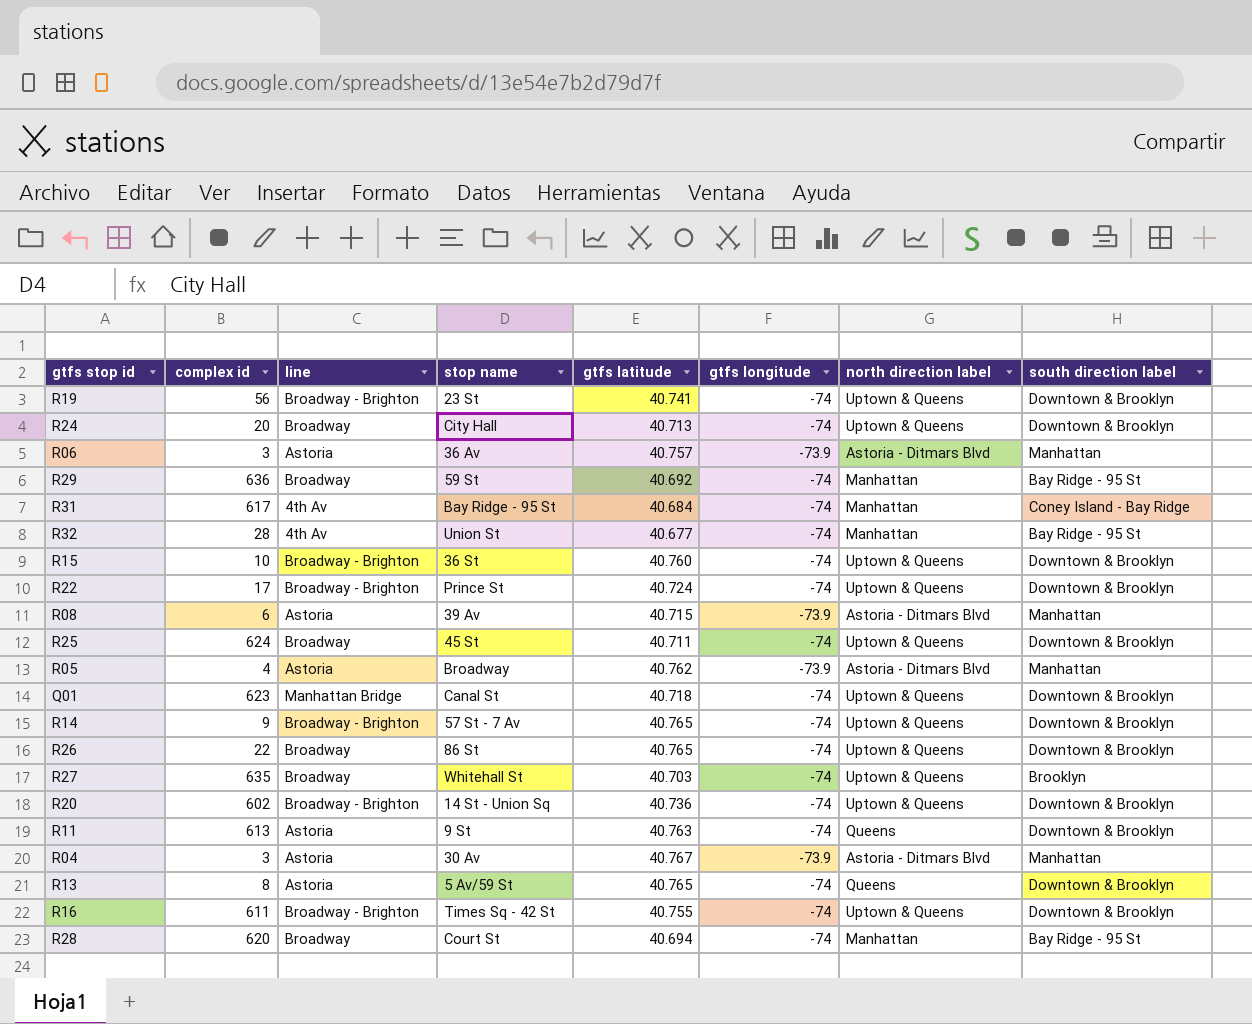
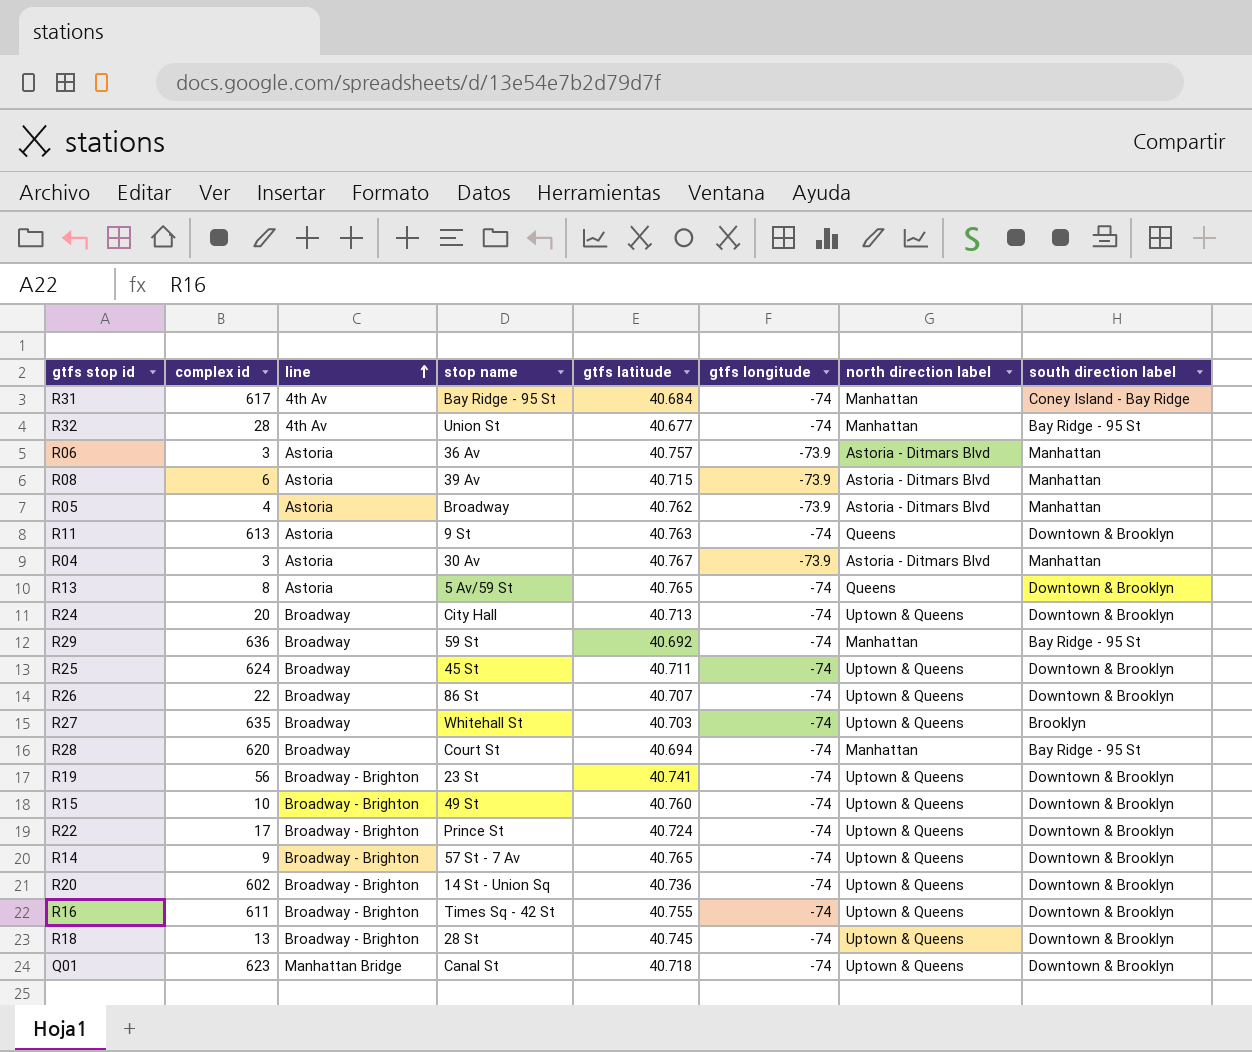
row order: none -> line ascending
R26 | gtfs latitude: 40.765 -> 40.707
R15 | stop name: 36 St -> 49 St
row R18: none -> 13 | Broadway - Brighton | 28 St | 40.745 | -74 | Uptown & Queens | Downtown & Brooklyn

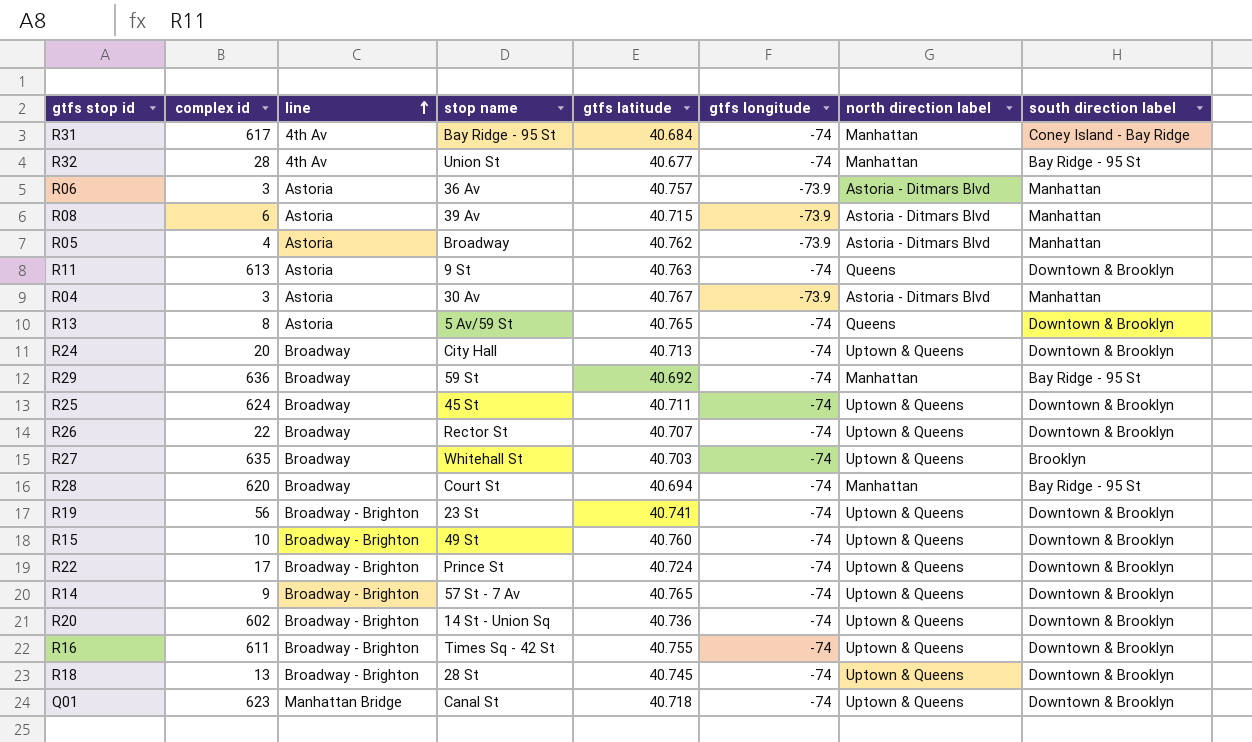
R26 | stop name: 86 St -> Rector St

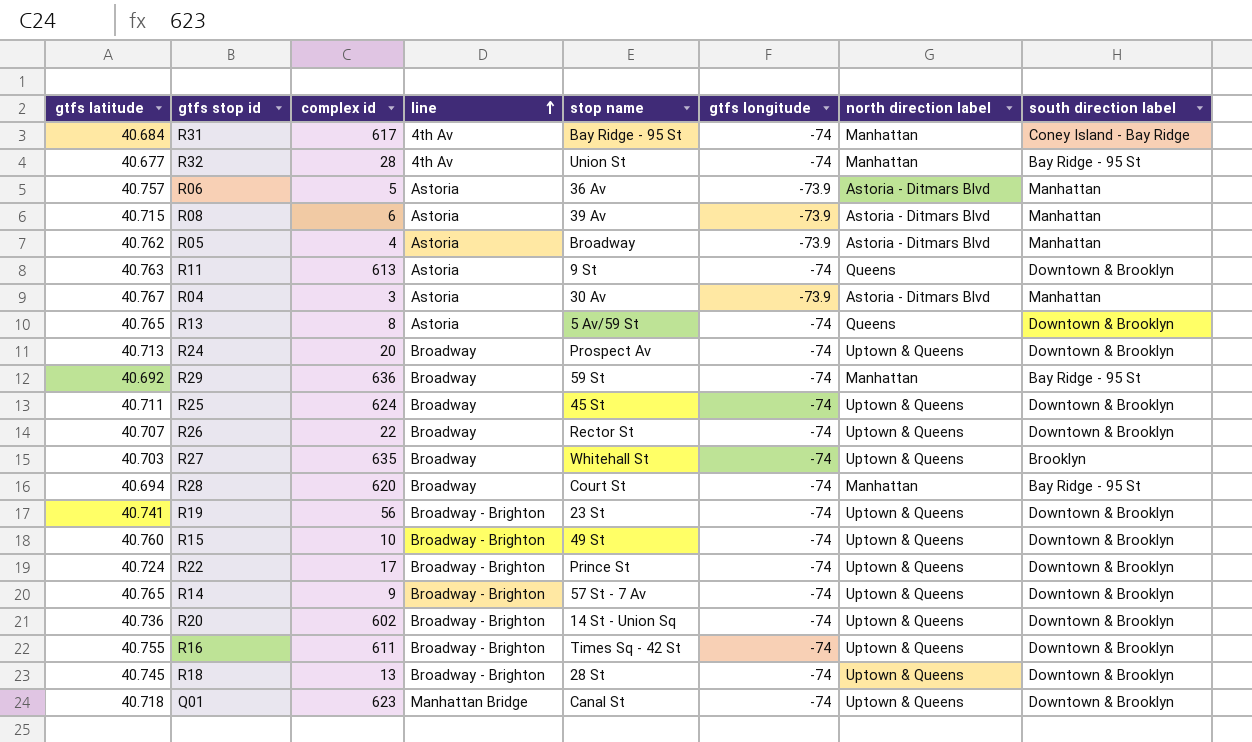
column gtfs latitude | position: 5 -> 1
R06 | complex id: 3 -> 5
R24 | stop name: City Hall -> Prospect Av

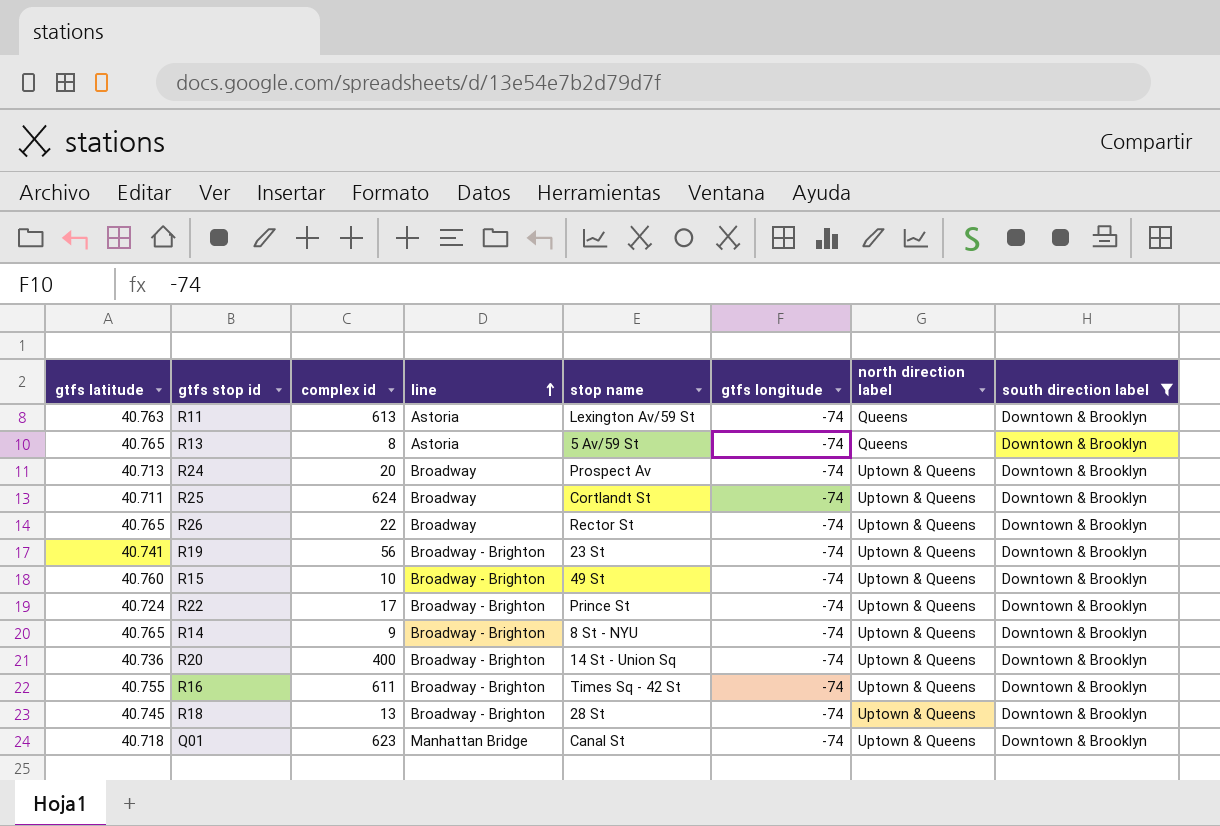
filter: none -> south direction label = Downtown & Brooklyn
R11 | stop name: 9 St -> Lexington Av/59 St
R25 | stop name: 45 St -> Cortlandt St
R26 | gtfs latitude: 40.707 -> 40.765
R14 | stop name: 57 St - 7 Av -> 8 St - NYU
R20 | complex id: 602 -> 400

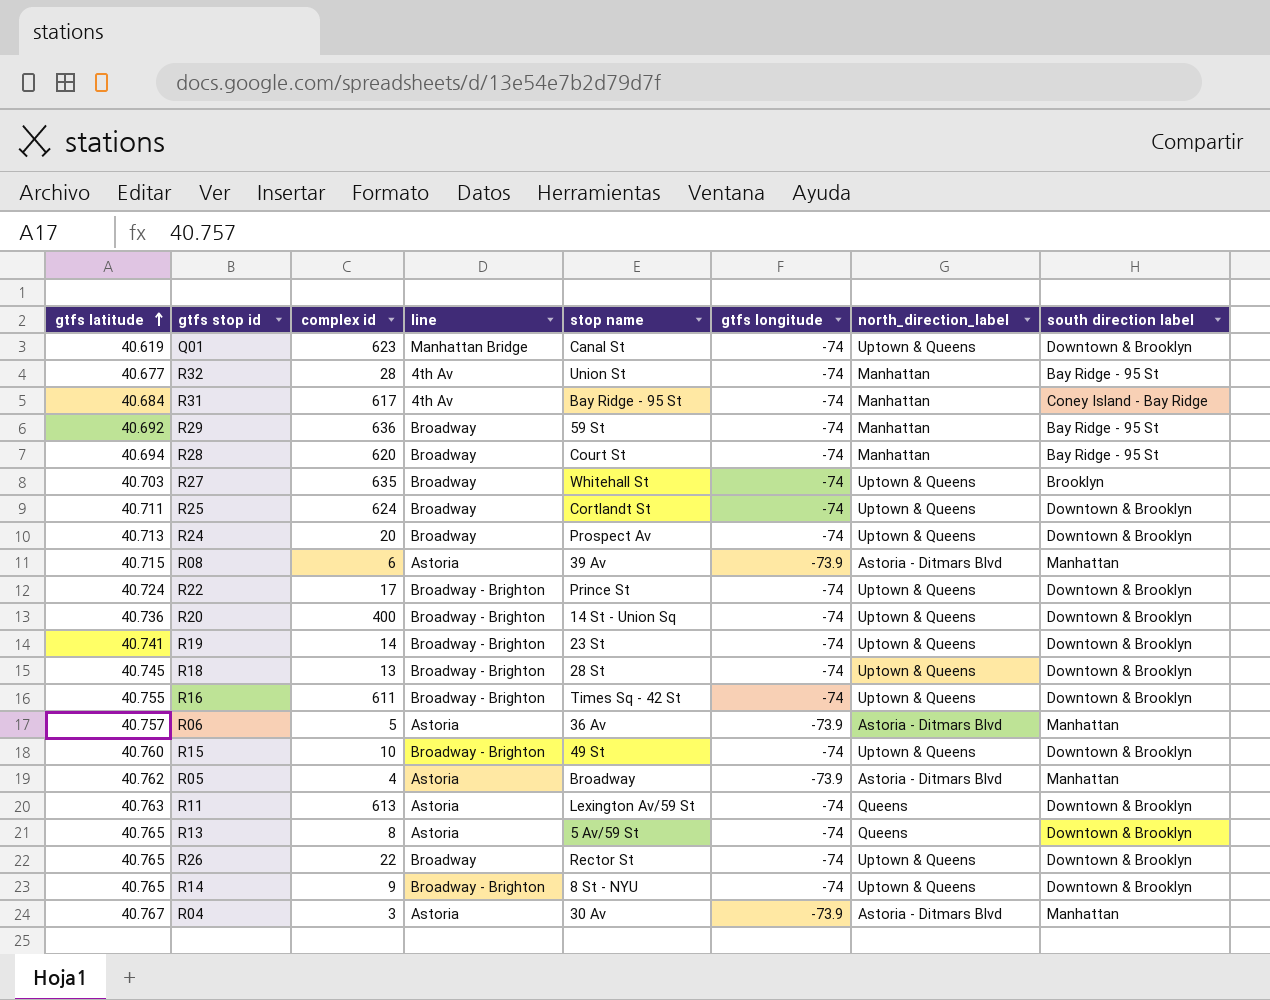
filter: south direction label = Downtown & Brooklyn -> none
row order: line ascending -> gtfs latitude ascending
column name: north direction label -> north_direction_label
Q01 | gtfs latitude: 40.718 -> 40.619
R19 | complex id: 56 -> 14

